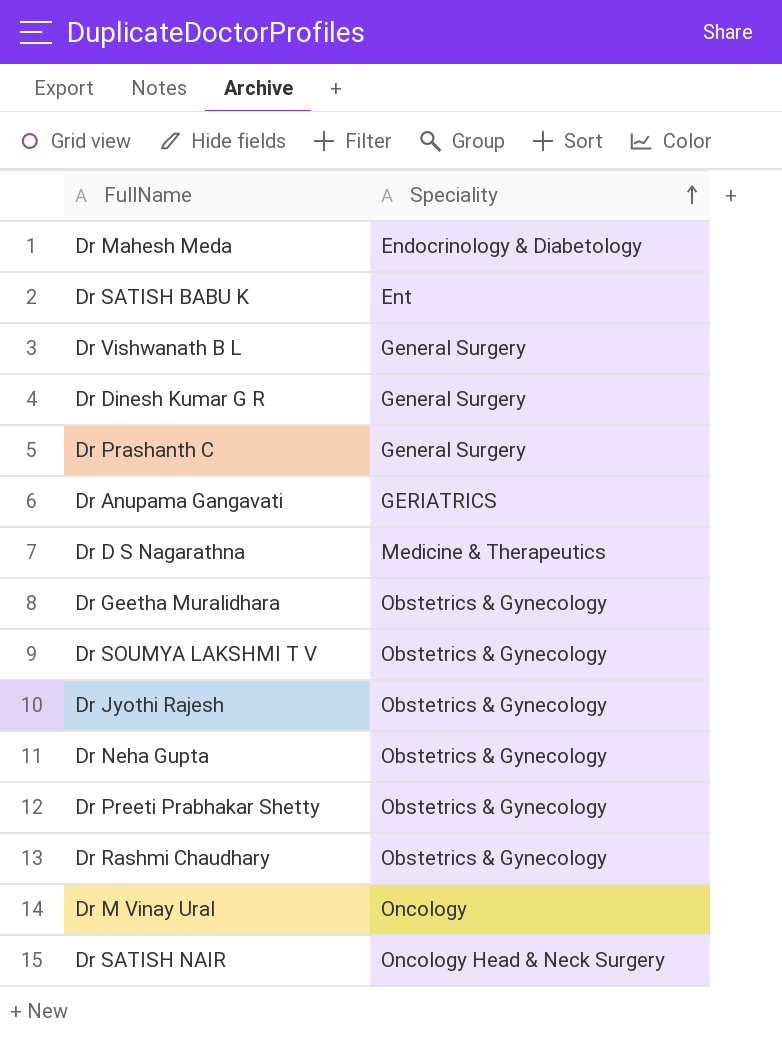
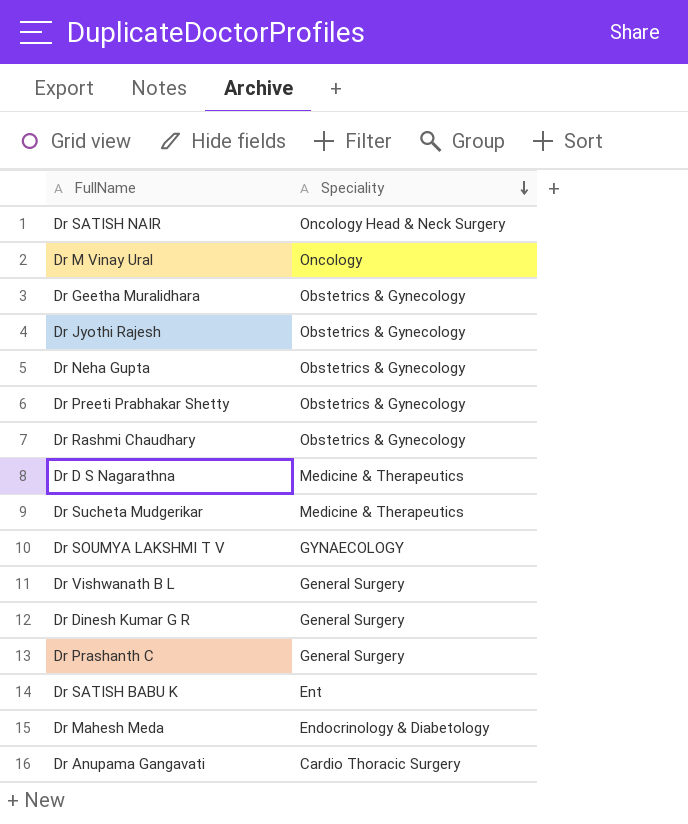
row order: Speciality ascending -> Speciality descending
row Dr Sucheta Mudgerikar: none -> Medicine & Therapeutics
Dr SOUMYA LAKSHMI T V | Speciality: Obstetrics & Gynecology -> GYNAECOLOGY
Dr Anupama Gangavati | Speciality: GERIATRICS -> Cardio Thoracic Surgery

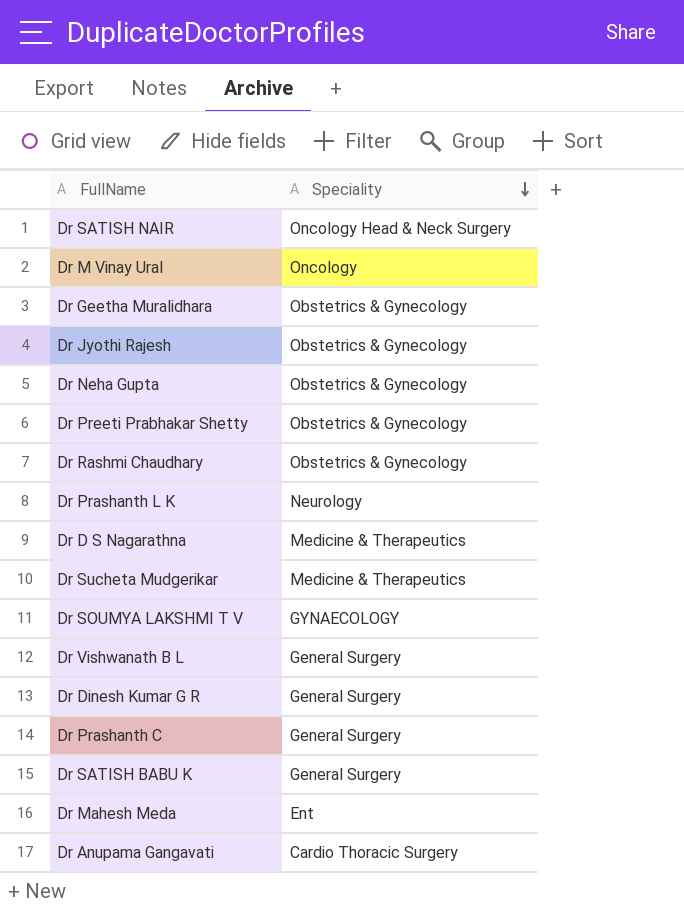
row Dr Prashanth L K: none -> Neurology
Dr SATISH BABU K | Speciality: Ent -> General Surgery
Dr Mahesh Meda | Speciality: Endocrinology & Diabetology -> Ent

